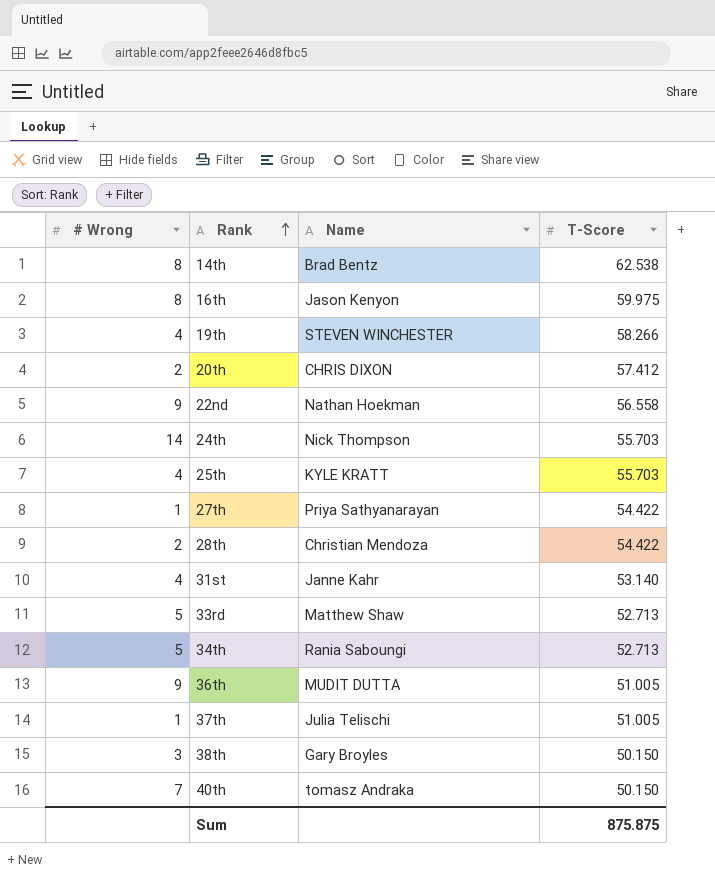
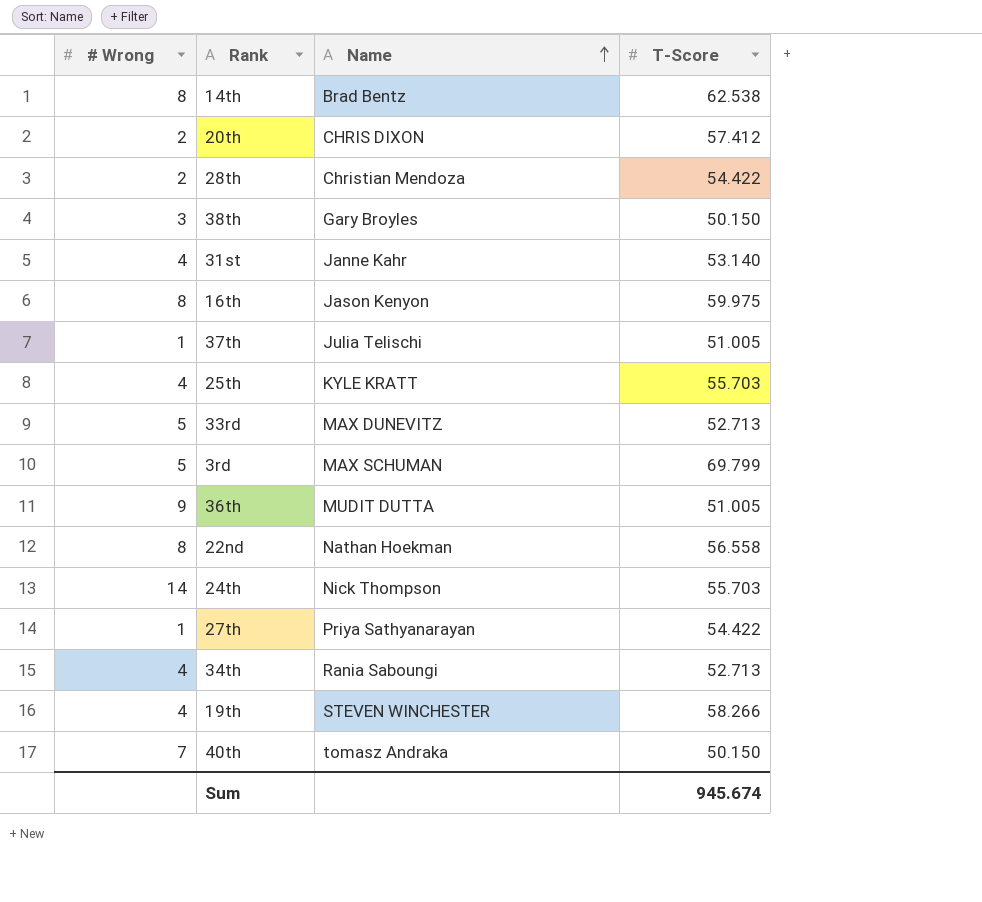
row order: Rank ascending -> Name ascending
33rd | Name: Matthew Shaw -> MAX DUNEVITZ
row 3rd: none -> 5 | MAX SCHUMAN | 69.799
22nd | # Wrong: 9 -> 8
34th | # Wrong: 5 -> 4
Sum | T-Score: 875.875 -> 945.674

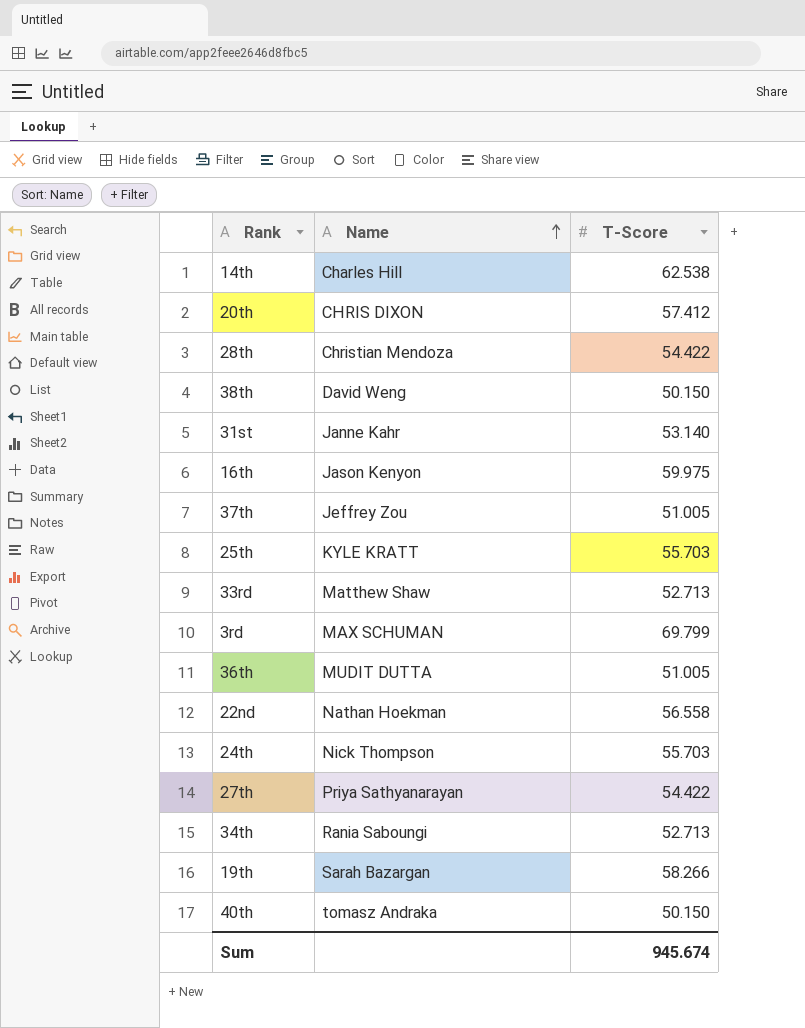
column # Wrong | position: 1 -> none
14th | Name: Brad Bentz -> Charles Hill
38th | Name: Gary Broyles -> David Weng
37th | Name: Julia Telischi -> Jeffrey Zou
33rd | Name: MAX DUNEVITZ -> Matthew Shaw
19th | Name: STEVEN WINCHESTER -> Sarah Bazargan

